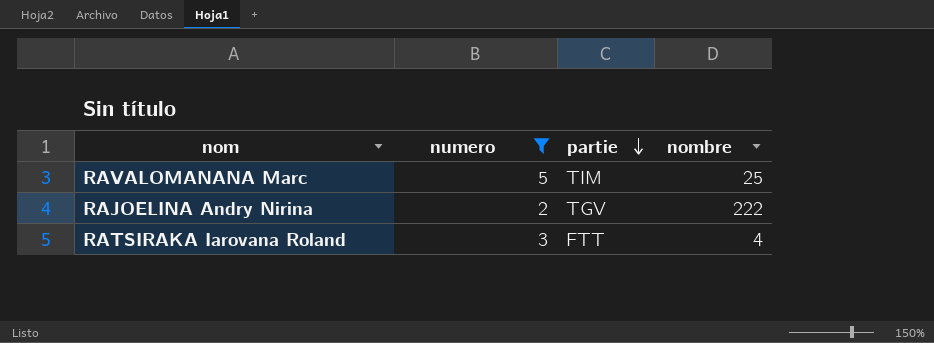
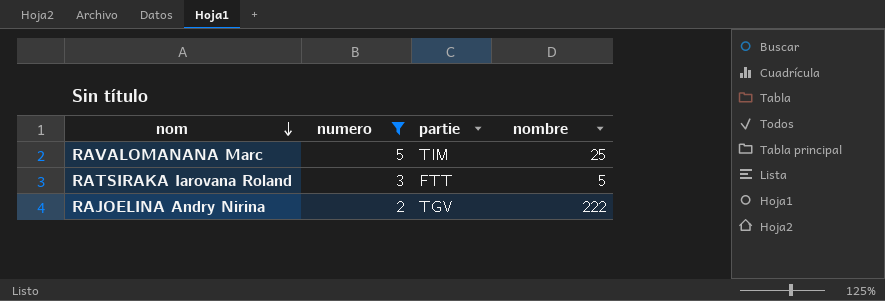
row order: partie descending -> nom descending
RATSIRAKA Iarovana Roland | nombre: 4 -> 5

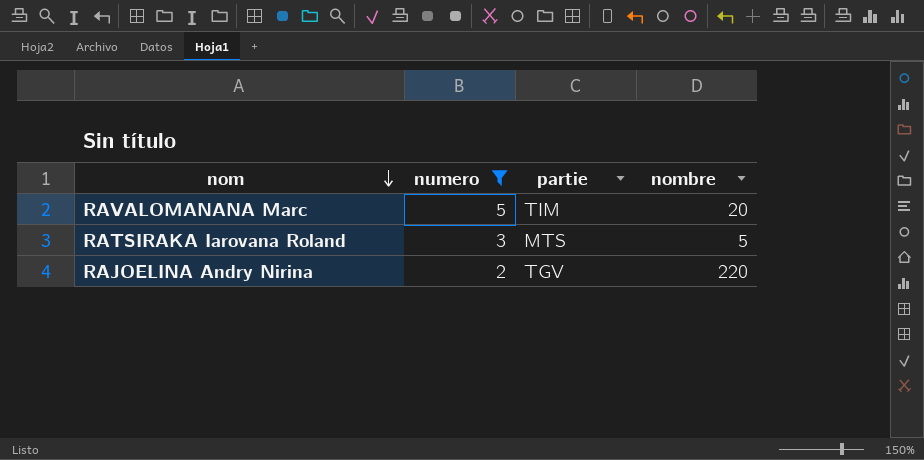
RAVALOMANANA Marc | nombre: 25 -> 20
RATSIRAKA Iarovana Roland | partie: FTT -> MTS
RAJOELINA Andry Nirina | nombre: 222 -> 220

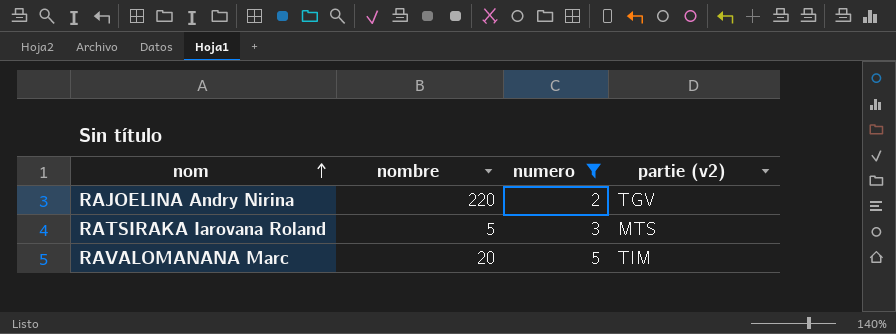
row order: nom descending -> nom ascending
column nombre | position: 4 -> 2
column name: partie -> partie (v2)

